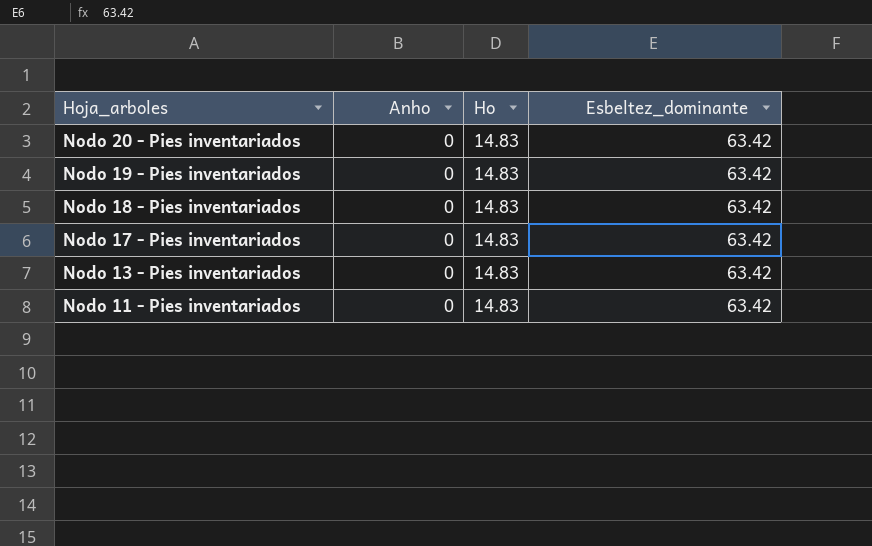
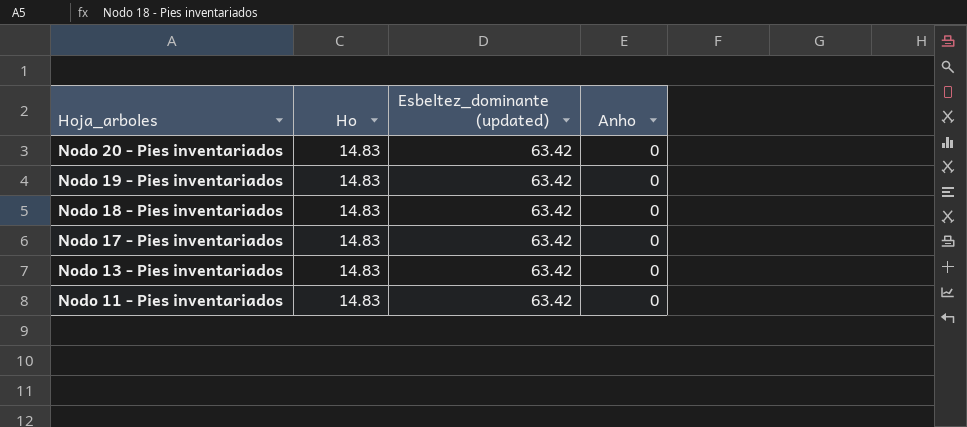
column name: Esbeltez_dominante -> Esbeltez_dominante (updated)
column Anho | position: 2 -> 4

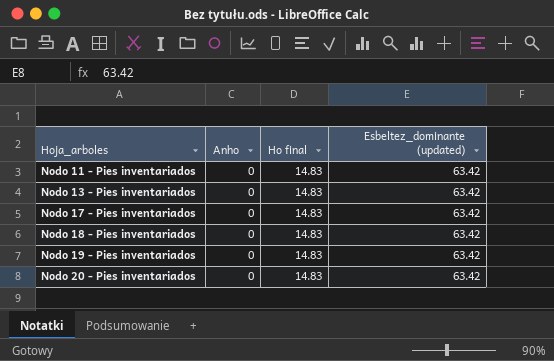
row order: Hoja_arboles descending -> Hoja_arboles ascending
column Anho | position: 4 -> 2
column name: Ho -> Ho final

